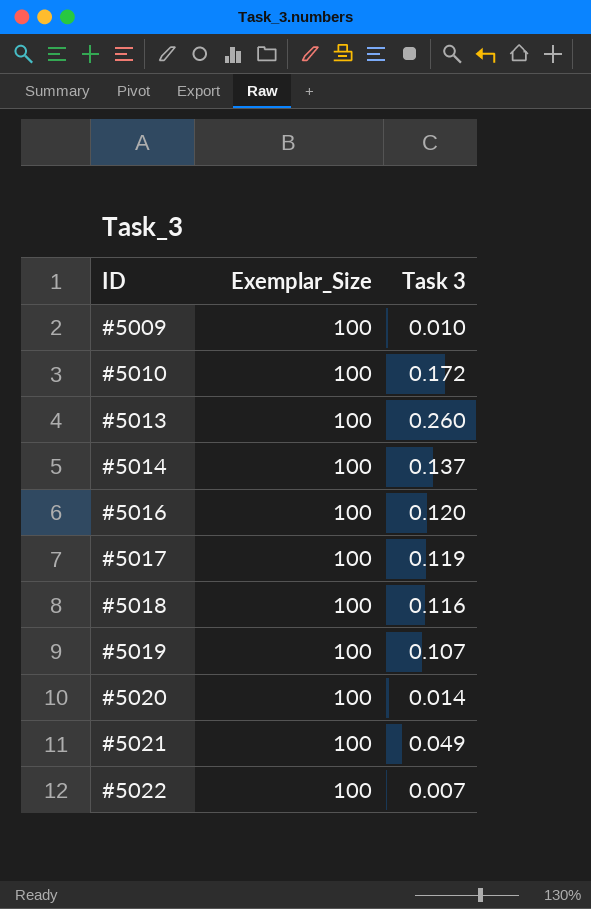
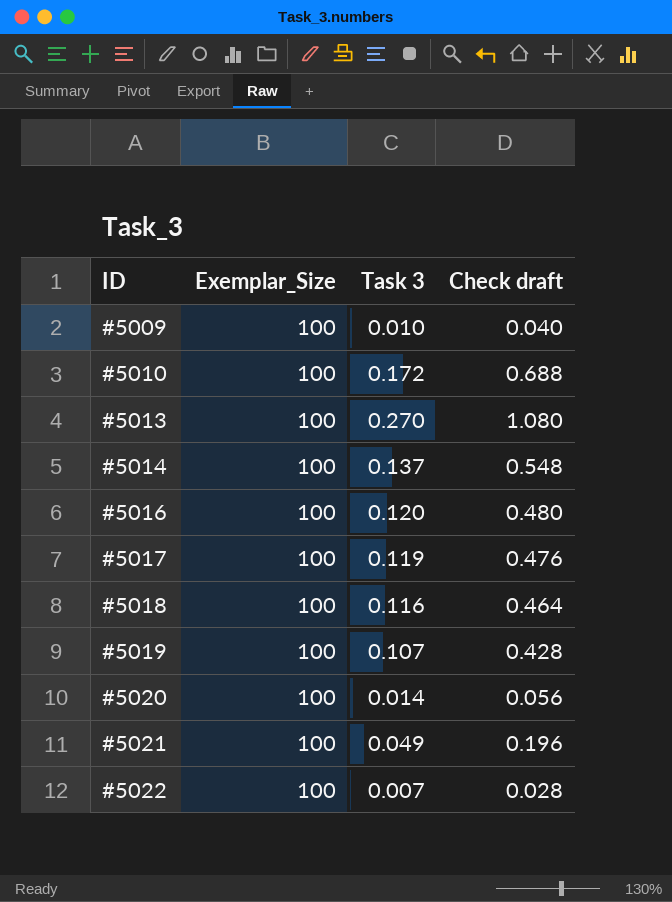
column Check draft | formula: none -> [Task 3] * 4
#5013 | Task 3: 0.260 -> 0.270

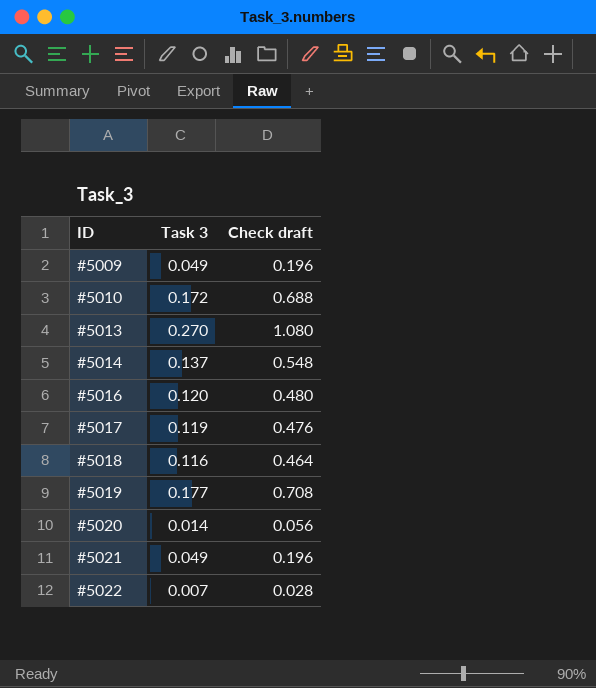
column Exemplar_Size | position: 2 -> none
#5009 | Task 3: 0.010 -> 0.049
#5009 | Check draft: 0.040 -> 0.196
#5019 | Task 3: 0.107 -> 0.177
#5019 | Check draft: 0.428 -> 0.708

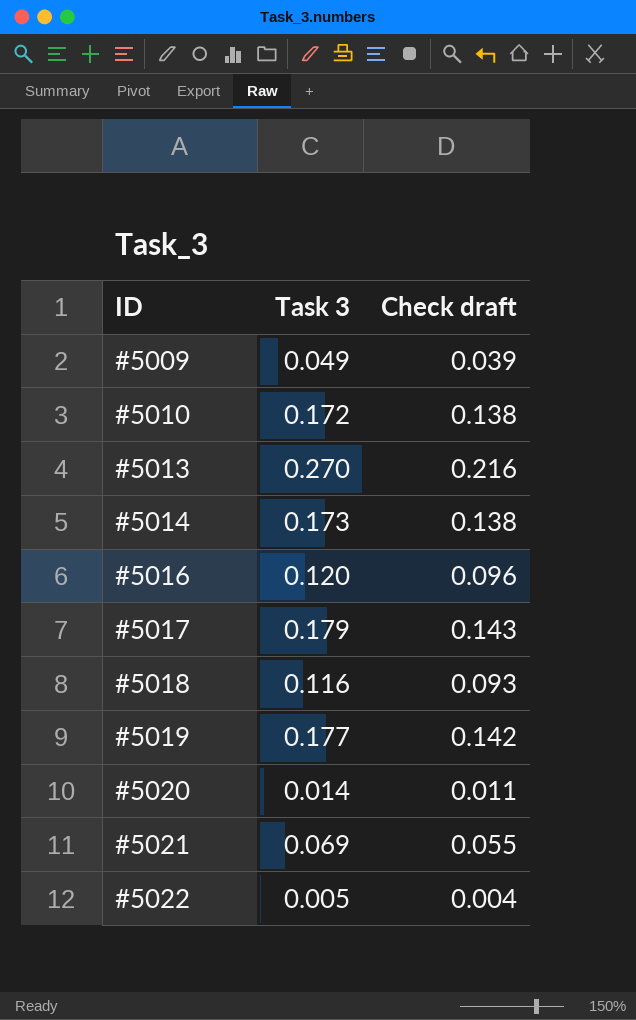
column Check draft | formula: [Task 3] * 4 -> [Task 3] * 0.8
#5014 | Task 3: 0.137 -> 0.173
#5017 | Task 3: 0.119 -> 0.179
#5021 | Task 3: 0.049 -> 0.069
#5022 | Task 3: 0.007 -> 0.005

